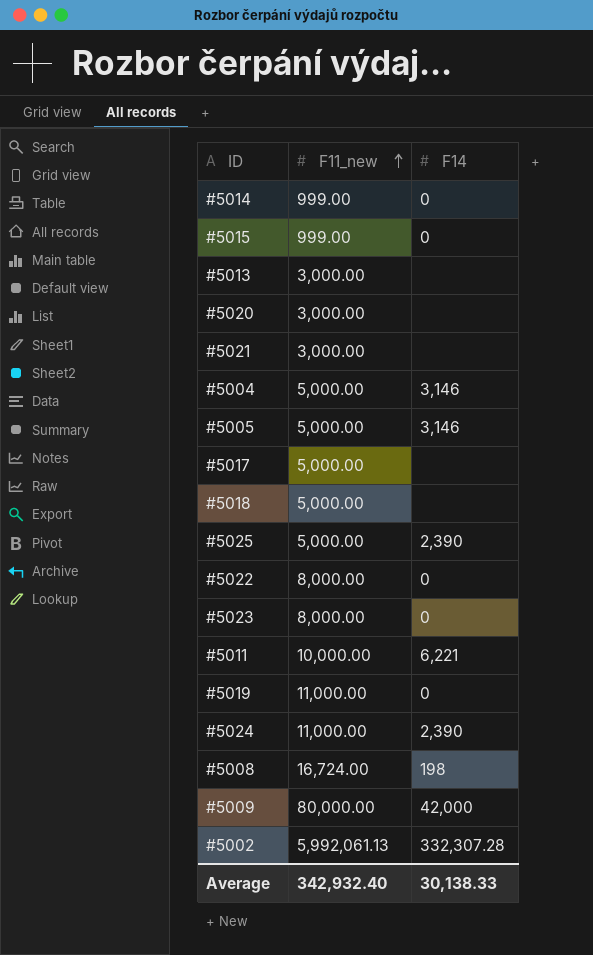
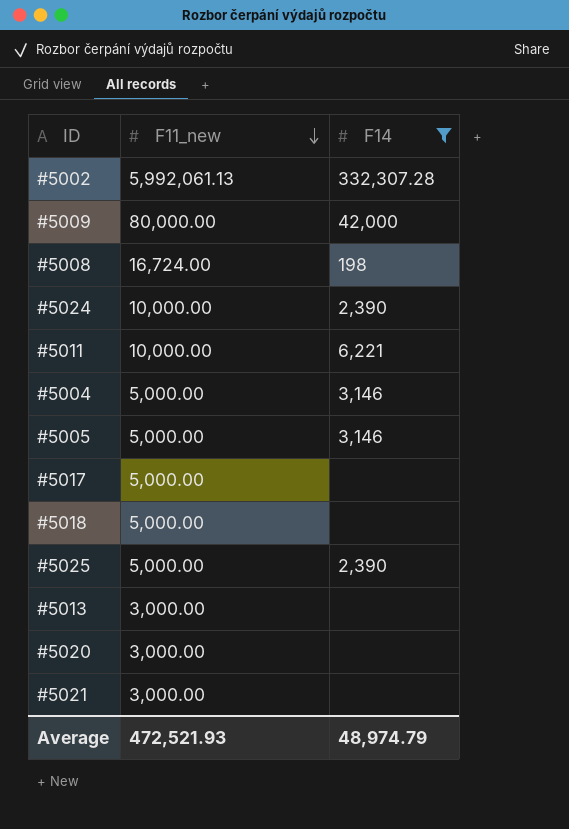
filter: none -> F14 != 0
row order: F11_new ascending -> F11_new descending
#5024 | F11_new: 11,000.00 -> 10,000.00
Average | F11_new: 342,932.40 -> 472,521.93
Average | F14: 30,138.33 -> 48,974.79

